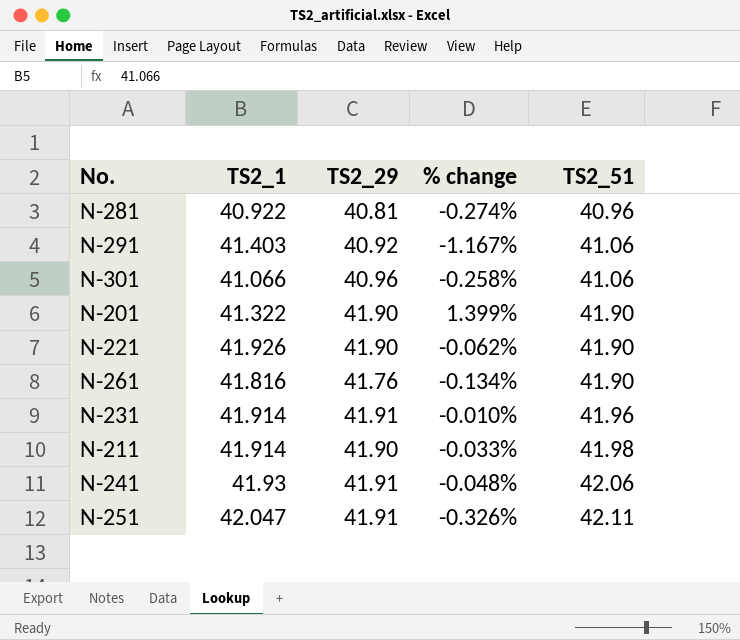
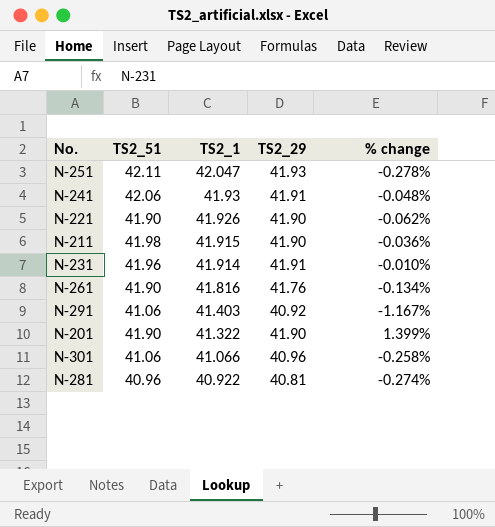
row order: TS2_51 ascending -> TS2_1 descending
column TS2_51 | position: 5 -> 2
N-251 | TS2_29: 41.91 -> 41.93
N-251 | % change: -0.326% -> -0.278%
N-211 | TS2_1: 41.914 -> 41.915
N-211 | % change: -0.033% -> -0.036%

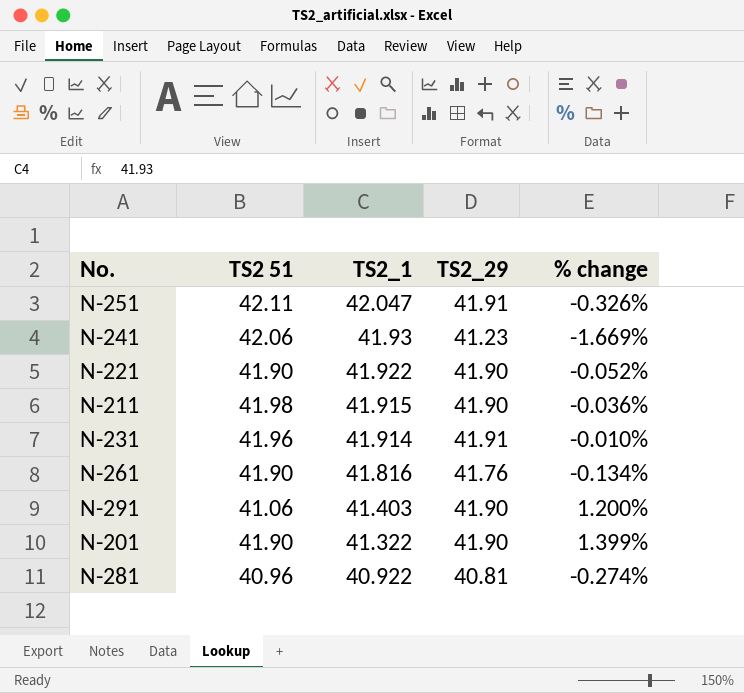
column name: TS2_51 -> TS2 51
row N-301: 41.06 | 41.066 | 40.96 | -0.258% -> none
N-251 | TS2_29: 41.93 -> 41.91
N-251 | % change: -0.278% -> -0.326%
N-241 | TS2_29: 41.91 -> 41.23
N-241 | % change: -0.048% -> -1.669%
N-221 | TS2_1: 41.926 -> 41.922
N-221 | % change: -0.062% -> -0.052%
N-291 | TS2_29: 40.92 -> 41.90
N-291 | % change: -1.167% -> 1.200%

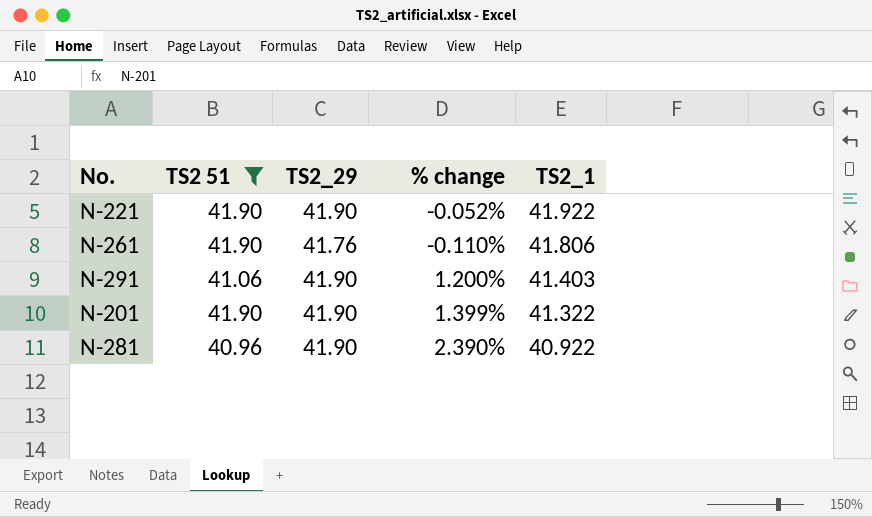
filter: none -> TS2 51 <= 41.90
column TS2_1 | position: 3 -> 5
N-261 | % change: -0.134% -> -0.110%
N-261 | TS2_1: 41.816 -> 41.806
N-281 | TS2_29: 40.81 -> 41.90
N-281 | % change: -0.274% -> 2.390%

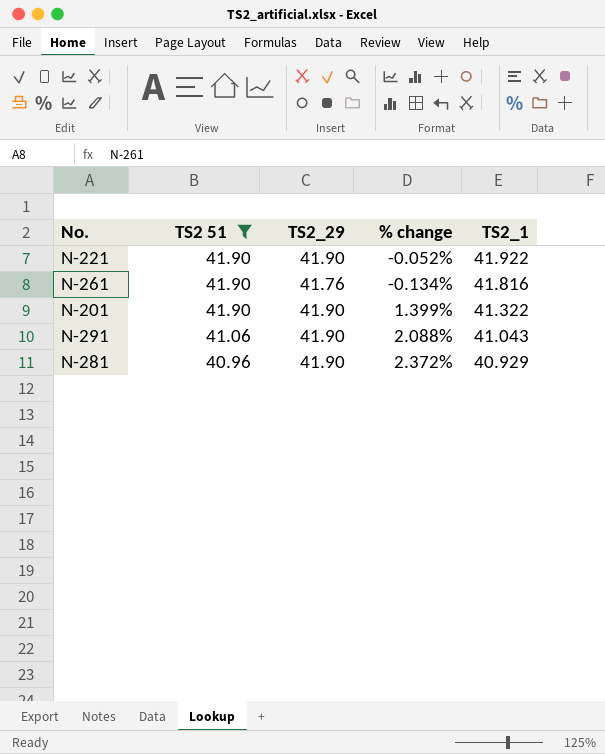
row order: TS2_1 descending -> TS2 51 descending
N-261 | % change: -0.110% -> -0.134%
N-261 | TS2_1: 41.806 -> 41.816
N-291 | % change: 1.200% -> 2.088%
N-291 | TS2_1: 41.403 -> 41.043
N-281 | % change: 2.390% -> 2.372%
N-281 | TS2_1: 40.922 -> 40.929

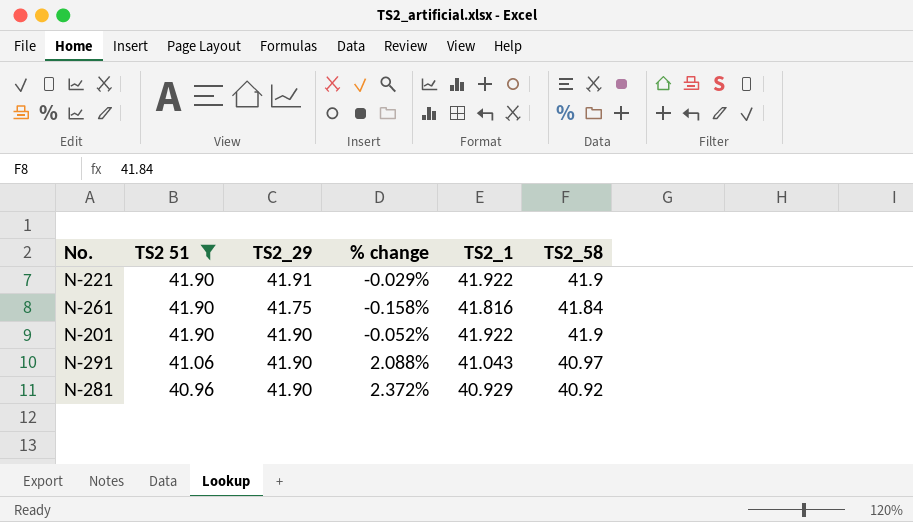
column TS2_58 | position: none -> 6
N-221 | TS2_29: 41.90 -> 41.91
N-221 | % change: -0.052% -> -0.029%
N-261 | TS2_29: 41.76 -> 41.75
N-261 | % change: -0.134% -> -0.158%
N-201 | % change: 1.399% -> -0.052%
N-201 | TS2_1: 41.322 -> 41.922

